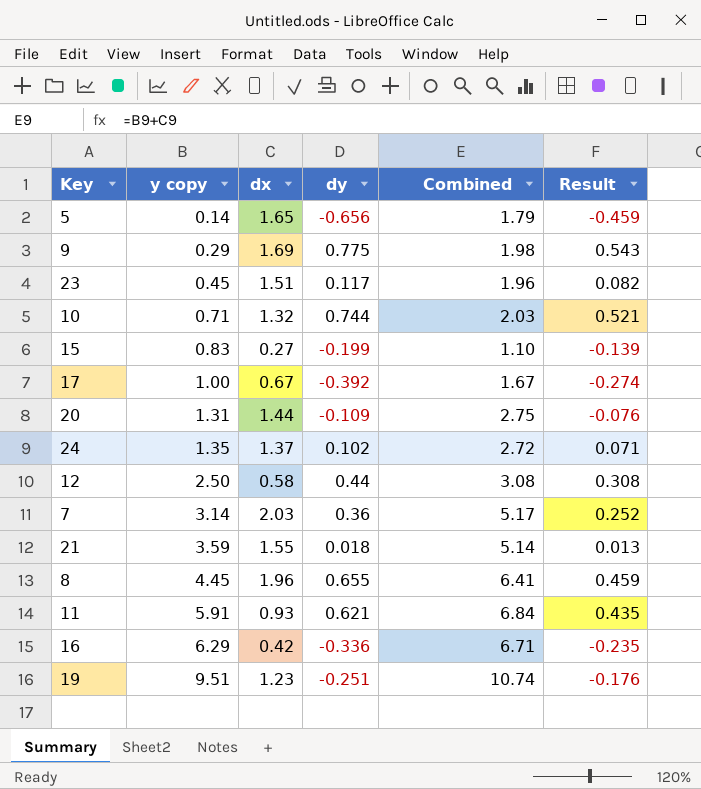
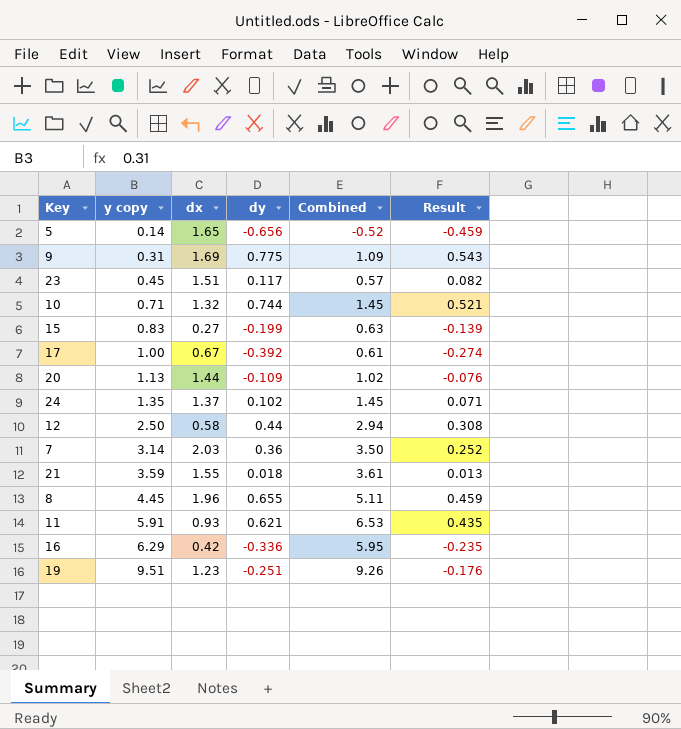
column Combined | formula: [y copy] + [dx] -> [y copy] + [dy]
9 | y copy: 0.29 -> 0.31
20 | y copy: 1.31 -> 1.13

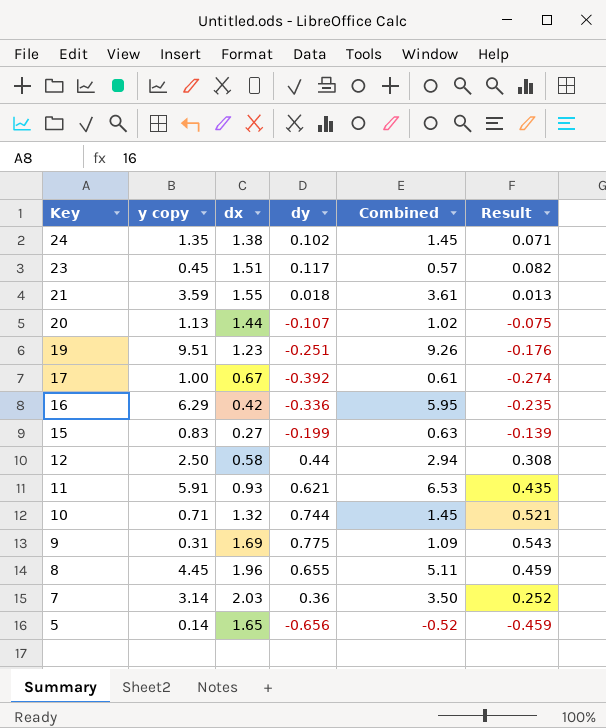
row order: y copy ascending -> Key descending
24 | dx: 1.37 -> 1.38
20 | dy: -0.109 -> -0.107
20 | Result: -0.076 -> -0.075

